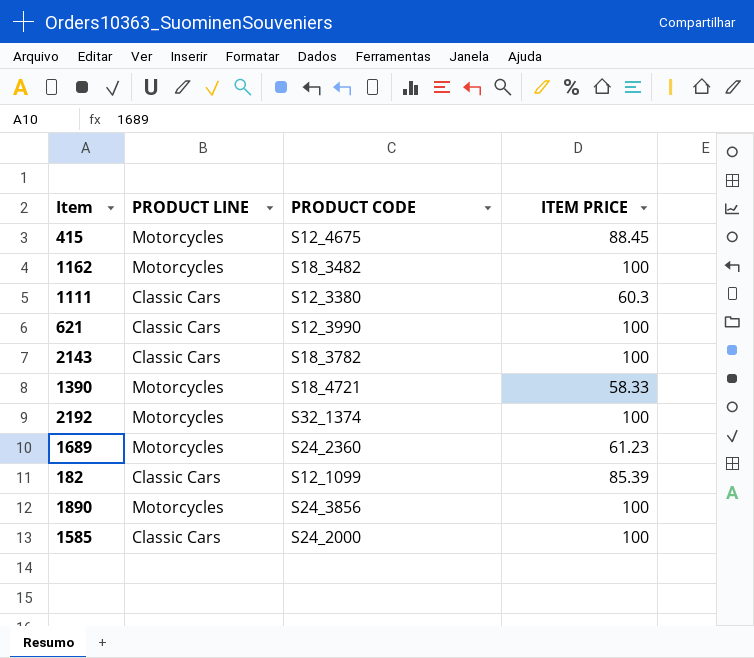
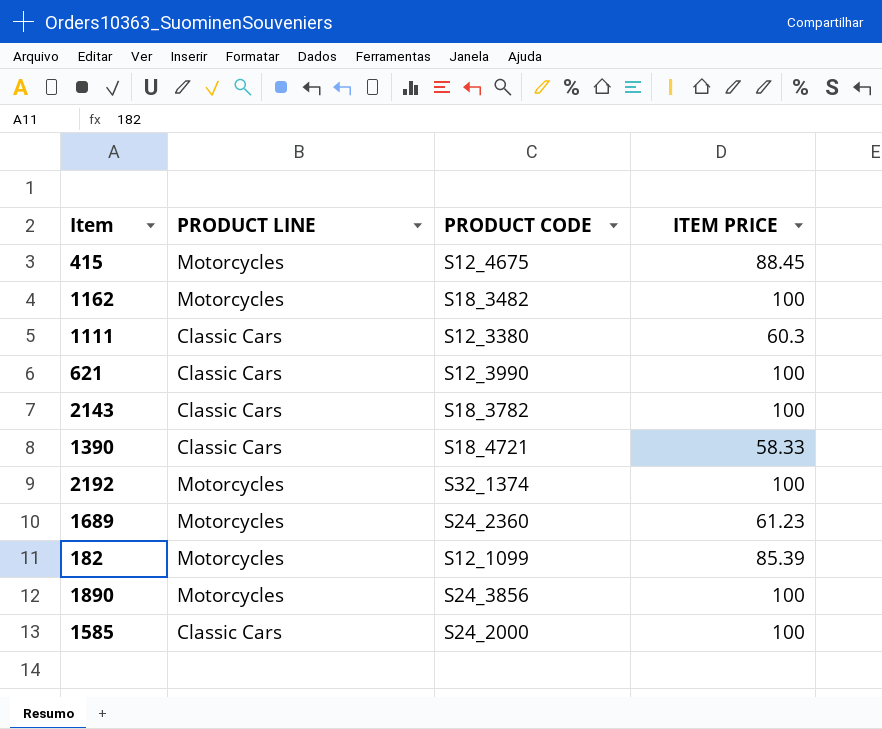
1390 | PRODUCT LINE: Motorcycles -> Classic Cars
182 | PRODUCT LINE: Classic Cars -> Motorcycles

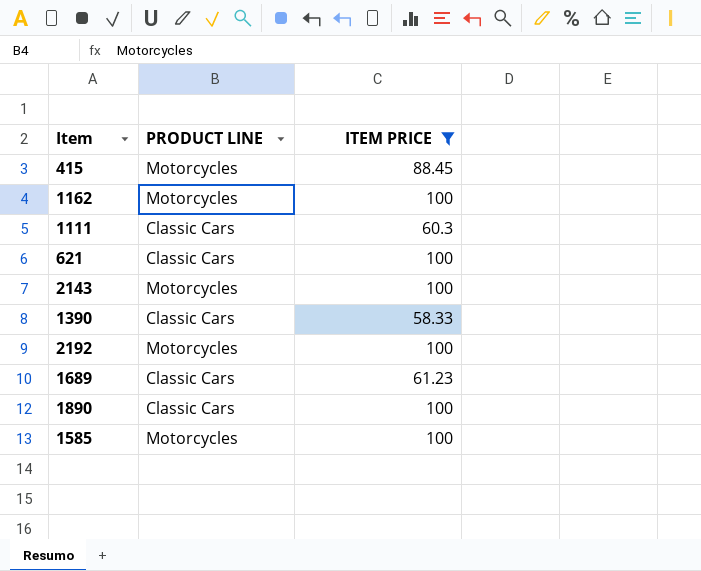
filter: none -> ITEM PRICE != 85.39
column PRODUCT CODE | position: 3 -> none
2143 | PRODUCT LINE: Classic Cars -> Motorcycles
1689 | PRODUCT LINE: Motorcycles -> Classic Cars
1890 | PRODUCT LINE: Motorcycles -> Classic Cars
1585 | PRODUCT LINE: Classic Cars -> Motorcycles

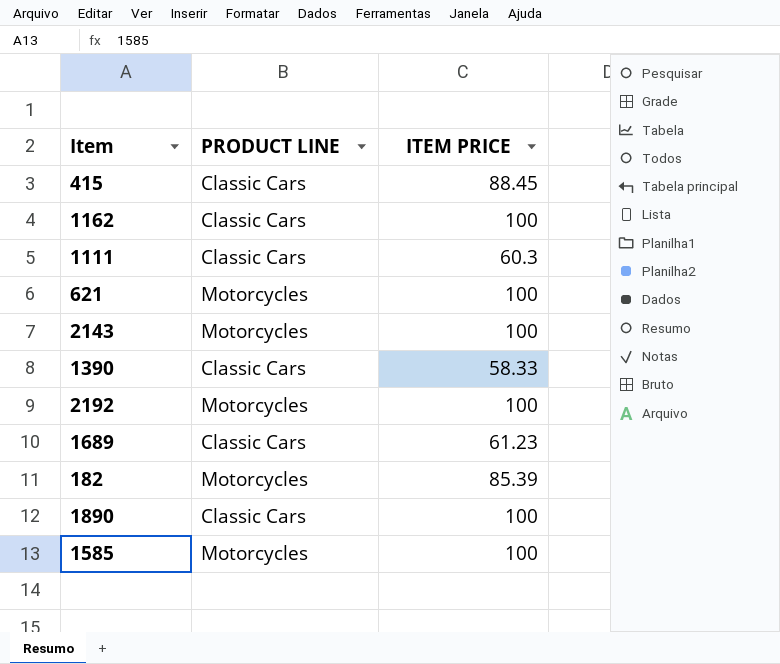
filter: ITEM PRICE != 85.39 -> none
415 | PRODUCT LINE: Motorcycles -> Classic Cars
1162 | PRODUCT LINE: Motorcycles -> Classic Cars
621 | PRODUCT LINE: Classic Cars -> Motorcycles

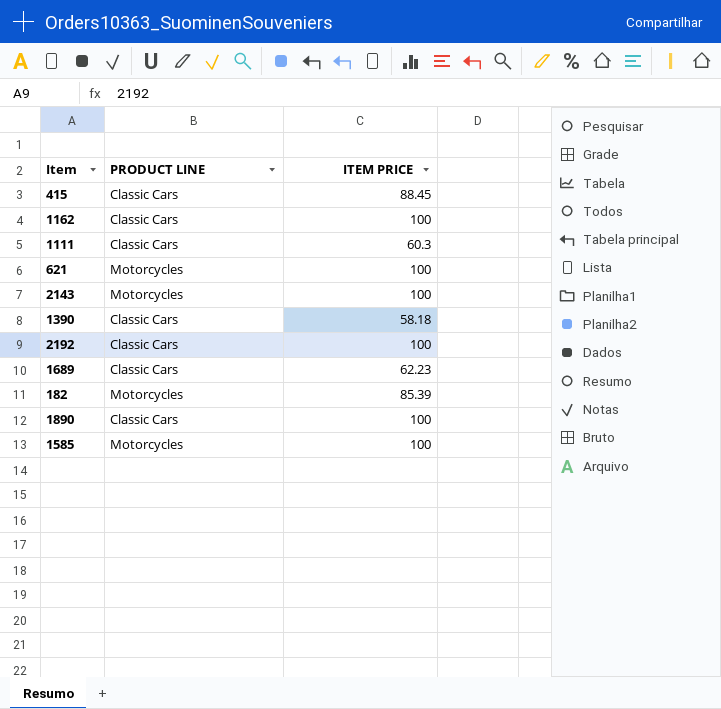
1390 | ITEM PRICE: 58.33 -> 58.18
2192 | PRODUCT LINE: Motorcycles -> Classic Cars
1689 | ITEM PRICE: 61.23 -> 62.23

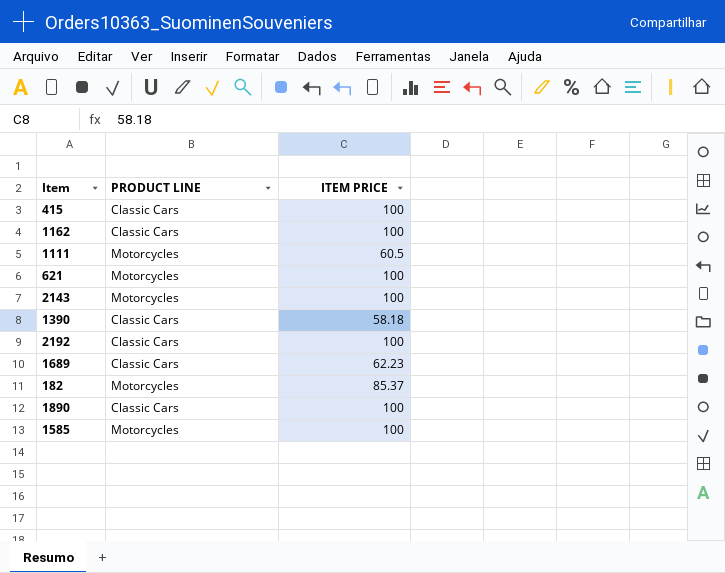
415 | ITEM PRICE: 88.45 -> 100
1111 | PRODUCT LINE: Classic Cars -> Motorcycles
1111 | ITEM PRICE: 60.3 -> 60.5
182 | ITEM PRICE: 85.39 -> 85.37

